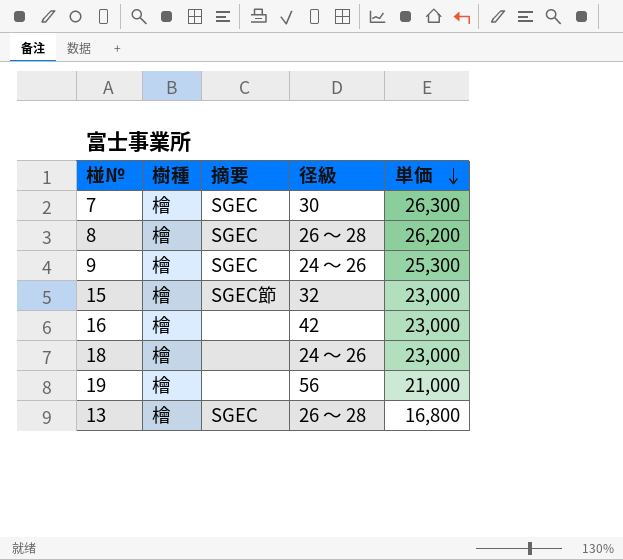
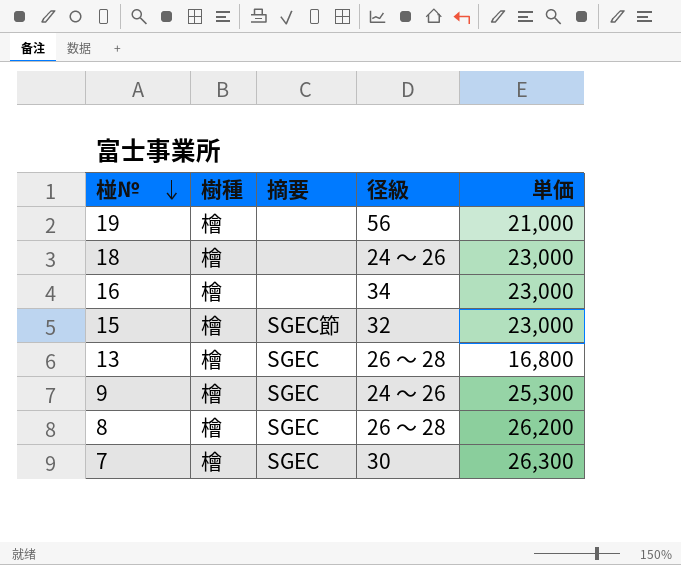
row order: 単価 descending -> 椪№ descending
16 | 径級: 42 -> 34

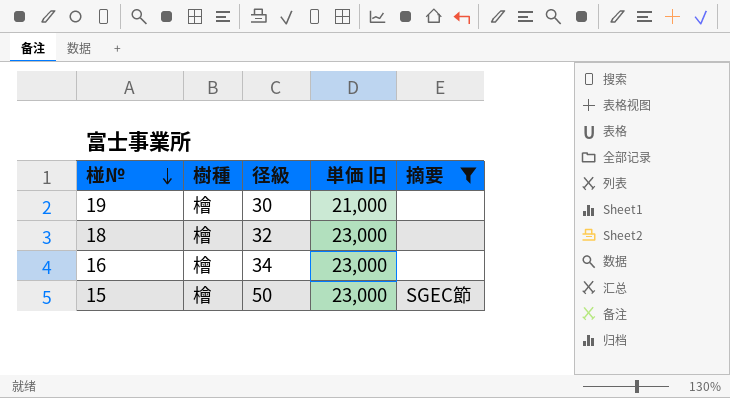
filter: none -> 摘要 != SGEC
column name: 単価 -> 単価 旧
column 摘要 | position: 3 -> 5
19 | 径級: 56 -> 30
18 | 径級: 24 ～ 26 -> 32
15 | 径級: 32 -> 50

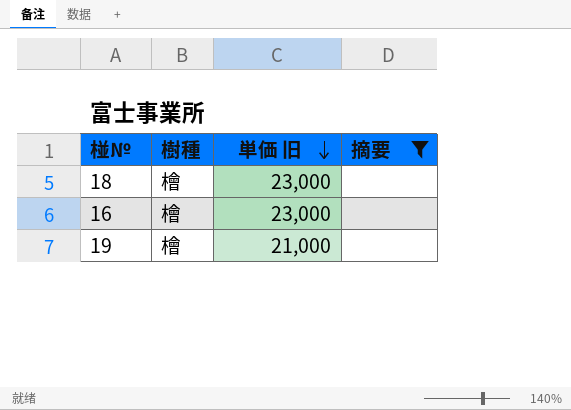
row order: 椪№ descending -> 単価 旧 descending
column 径級 | position: 3 -> none
row 15: 檜 | 50 | 23,000 | SGEC節 -> none

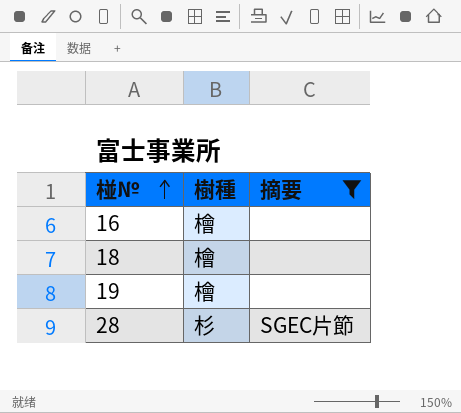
row order: 単価 旧 descending -> 椪№ ascending
column 単価 旧 | position: 3 -> none
row 28: none -> 杉 | SGEC片節

